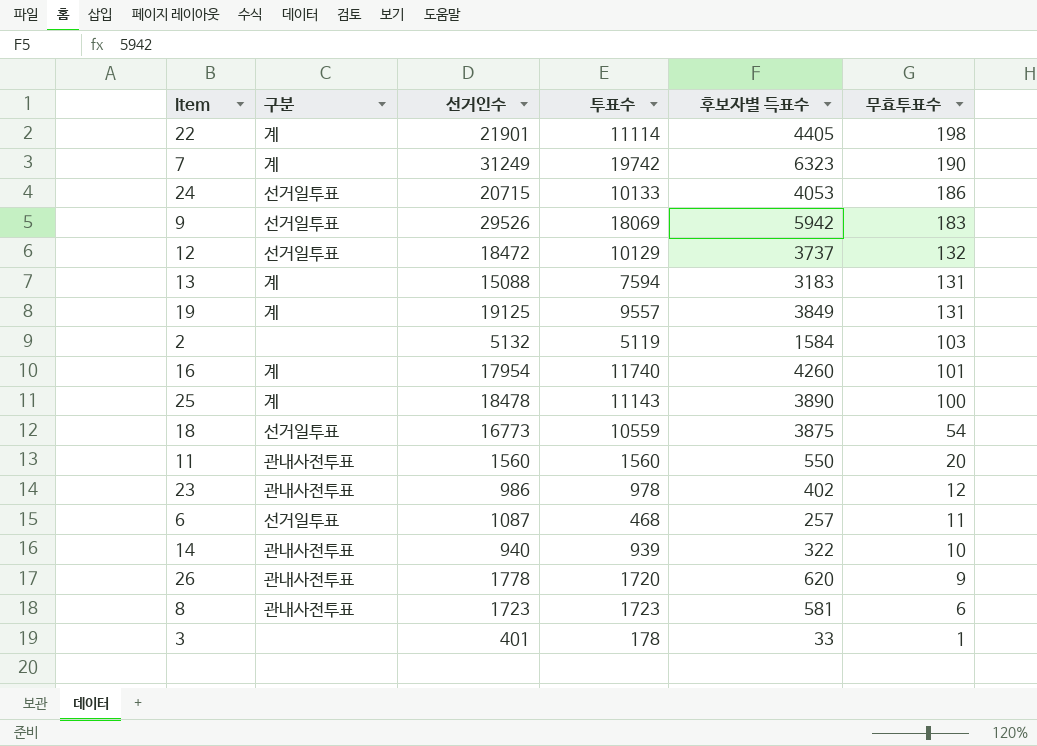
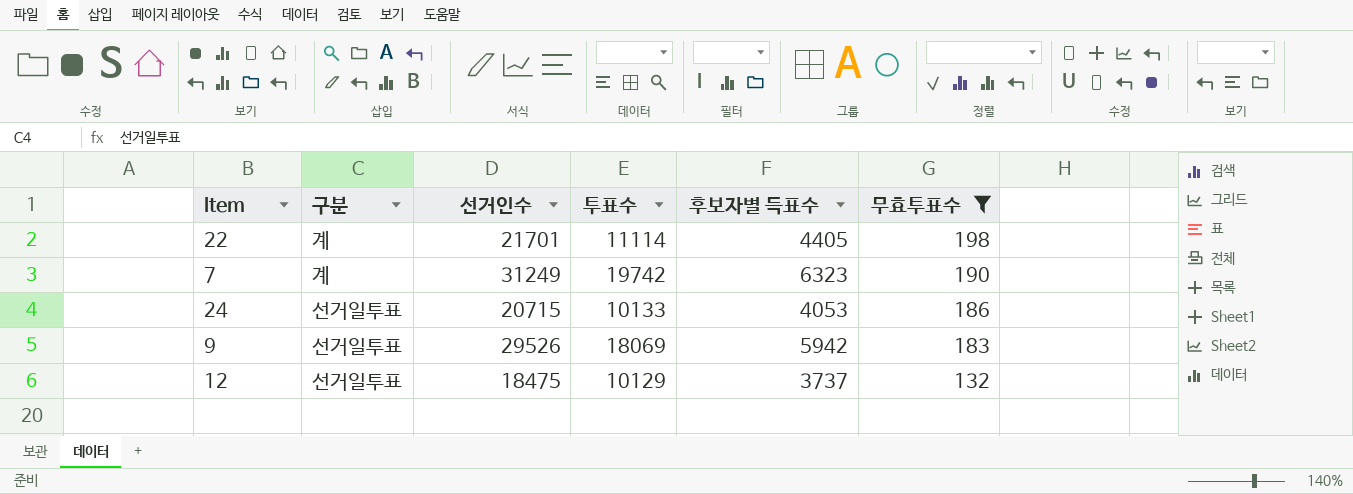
filter: none -> 무효투표수 >= 132
22 | 선거인수: 21901 -> 21701
12 | 선거인수: 18472 -> 18475

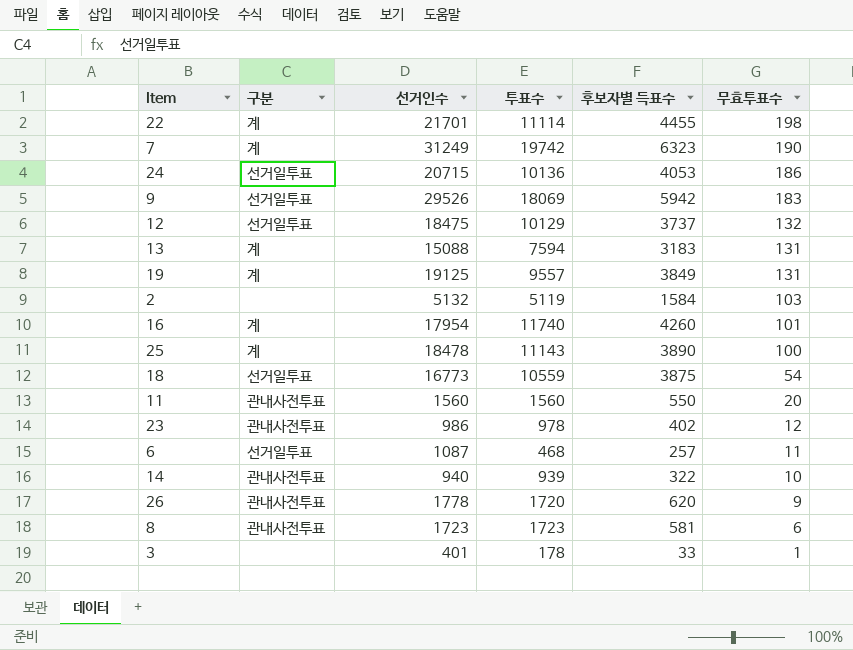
filter: 무효투표수 >= 132 -> none
22 | 후보자별 득표수: 4405 -> 4455
24 | 투표수: 10133 -> 10136

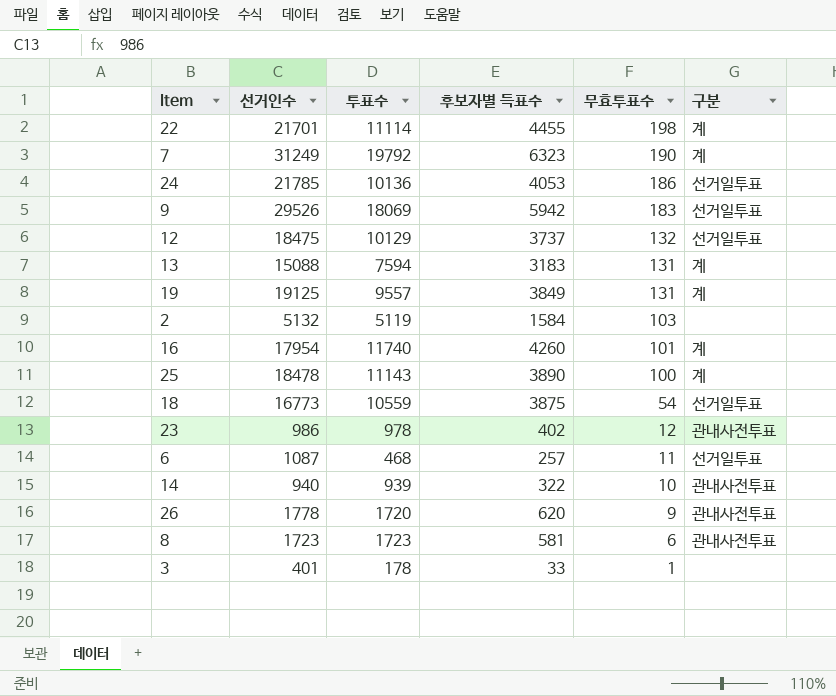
column 구분 | position: 2 -> 6
row 11: 관내사전투표 | 1560 | 1560 | 550 | 20 -> none
7 | 투표수: 19742 -> 19792
24 | 선거인수: 20715 -> 21785

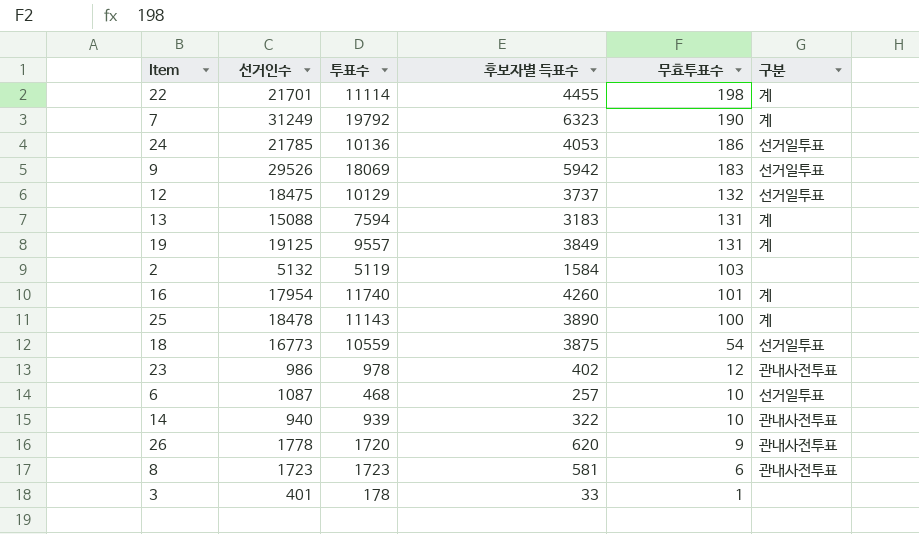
6 | 무효투표수: 11 -> 10

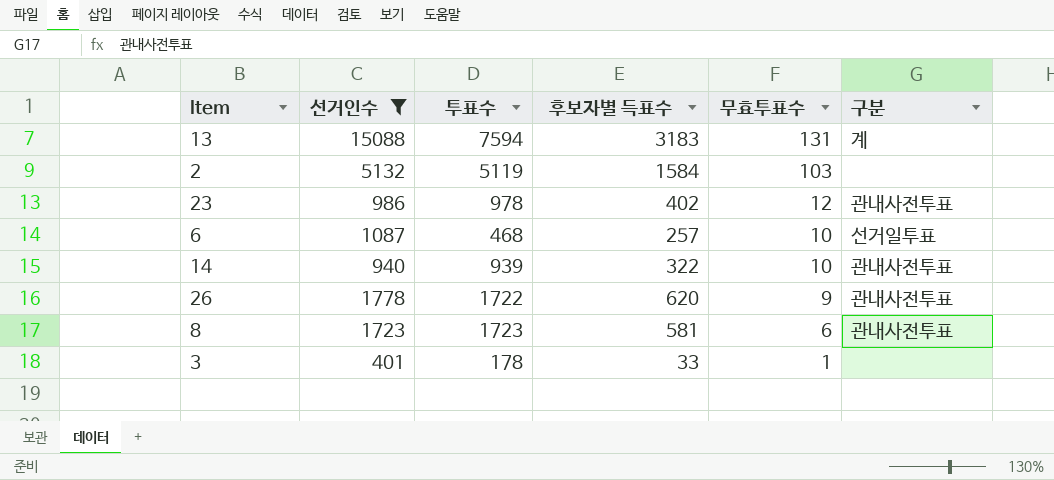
filter: none -> 선거인수 <= 15088
26 | 투표수: 1720 -> 1722

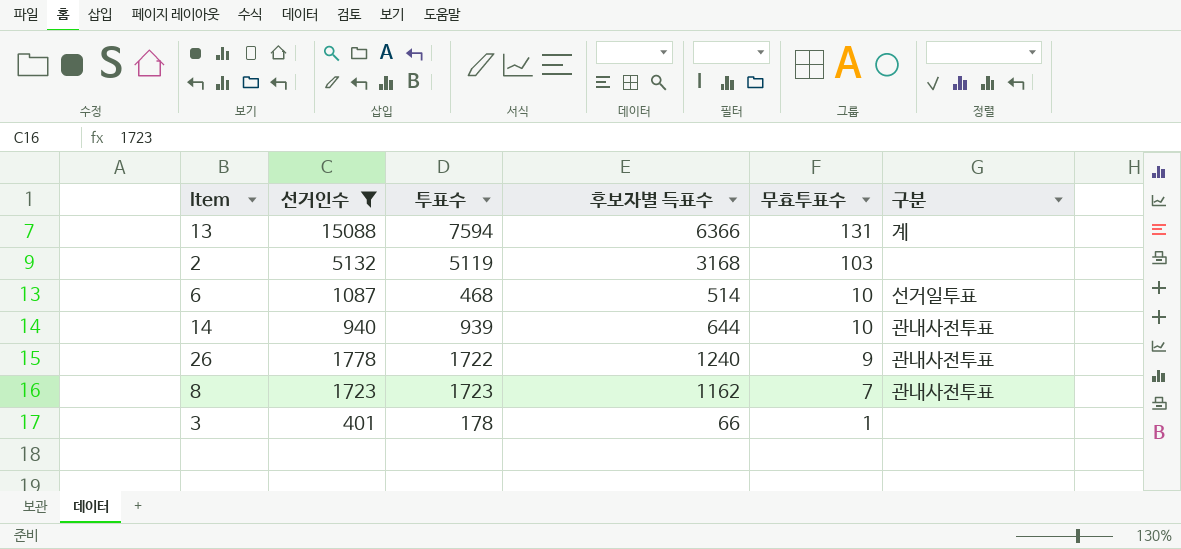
row 23: 986 | 978 | 402 | 12 | 관내사전투표 -> none
13 | 후보자별 득표수: 3183 -> 6366
2 | 후보자별 득표수: 1584 -> 3168
6 | 후보자별 득표수: 257 -> 514
14 | 후보자별 득표수: 322 -> 644
26 | 후보자별 득표수: 620 -> 1240
8 | 후보자별 득표수: 581 -> 1162
8 | 무효투표수: 6 -> 7
3 | 후보자별 득표수: 33 -> 66

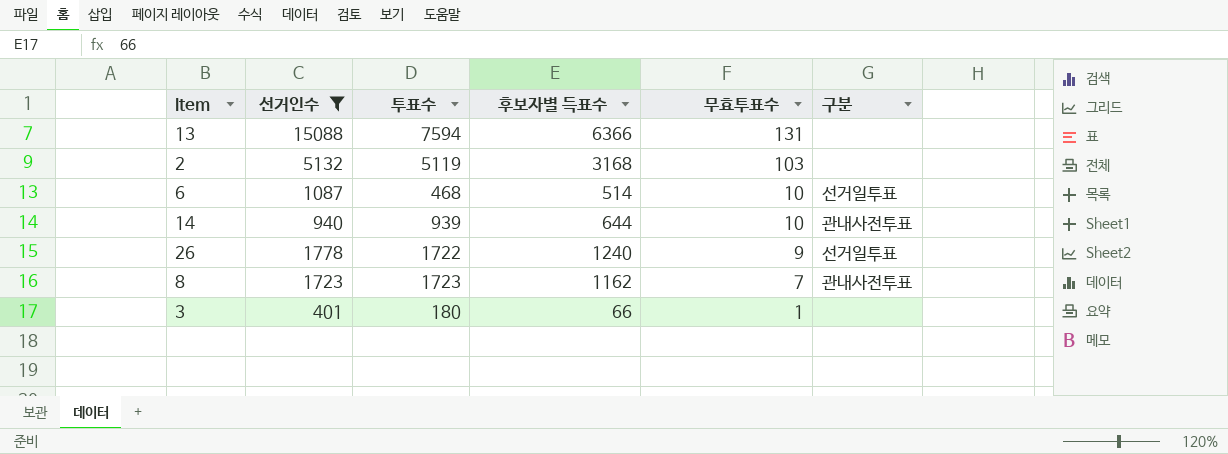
13 | 구분: 계 -> none
26 | 구분: 관내사전투표 -> 선거일투표
3 | 투표수: 178 -> 180

